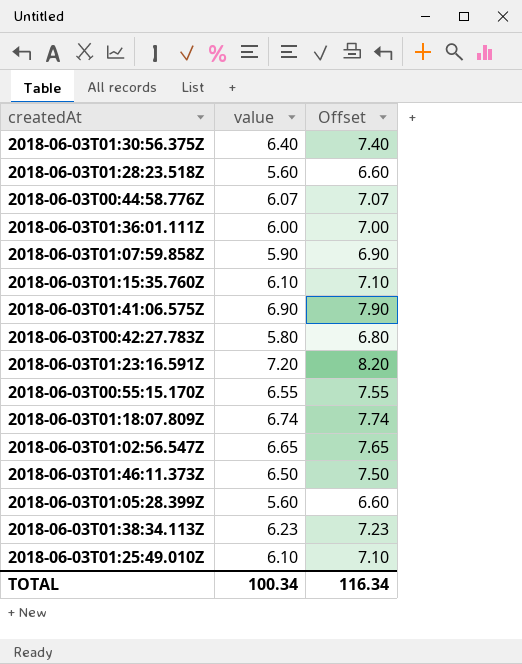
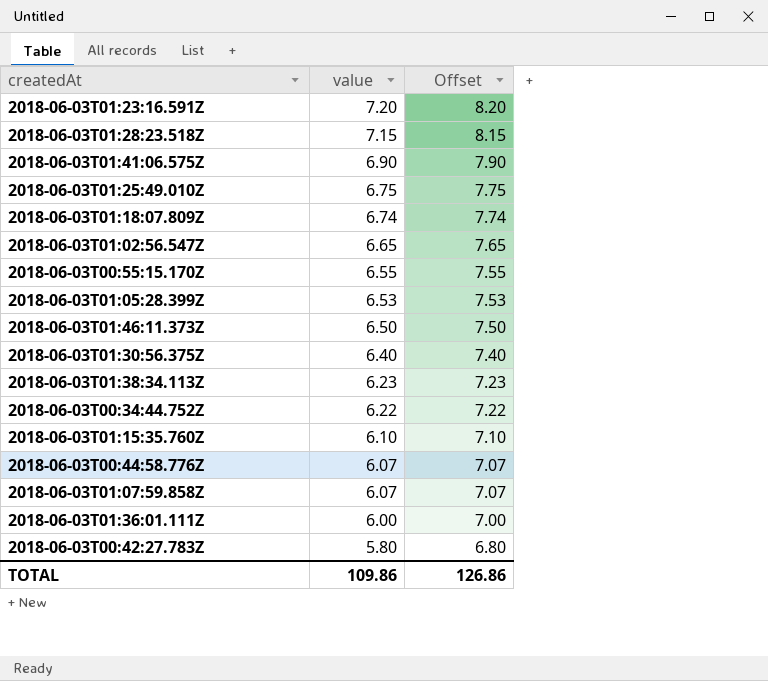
row order: none -> value descending
2018-06-03T01:28:23.518Z | value: 5.60 -> 7.15
2018-06-03T01:28:23.518Z | Offset: 6.60 -> 8.15
2018-06-03T01:25:49.010Z | value: 6.10 -> 6.75
2018-06-03T01:25:49.010Z | Offset: 7.10 -> 7.75
2018-06-03T01:05:28.399Z | value: 5.60 -> 6.53
2018-06-03T01:05:28.399Z | Offset: 6.60 -> 7.53
row 2018-06-03T00:34:44.752Z: none -> 6.22 | 7.22
2018-06-03T01:07:59.858Z | value: 5.90 -> 6.07
2018-06-03T01:07:59.858Z | Offset: 6.90 -> 7.07
TOTAL | value: 100.34 -> 109.86
TOTAL | Offset: 116.34 -> 126.86

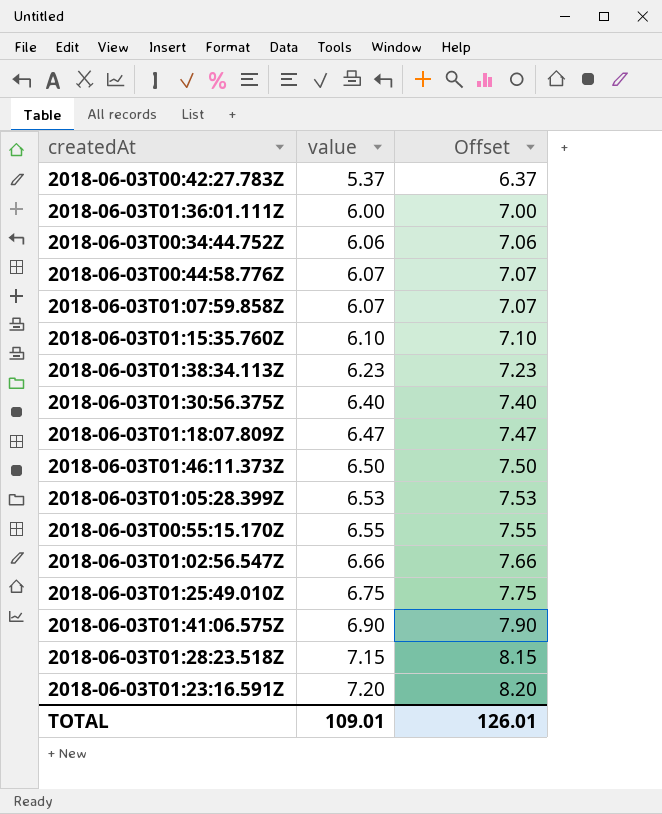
row order: value descending -> value ascending
2018-06-03T00:42:27.783Z | value: 5.80 -> 5.37
2018-06-03T00:42:27.783Z | Offset: 6.80 -> 6.37
2018-06-03T00:34:44.752Z | value: 6.22 -> 6.06
2018-06-03T00:34:44.752Z | Offset: 7.22 -> 7.06
2018-06-03T01:18:07.809Z | value: 6.74 -> 6.47
2018-06-03T01:18:07.809Z | Offset: 7.74 -> 7.47
2018-06-03T01:02:56.547Z | value: 6.65 -> 6.66
2018-06-03T01:02:56.547Z | Offset: 7.65 -> 7.66
TOTAL | value: 109.86 -> 109.01
TOTAL | Offset: 126.86 -> 126.01

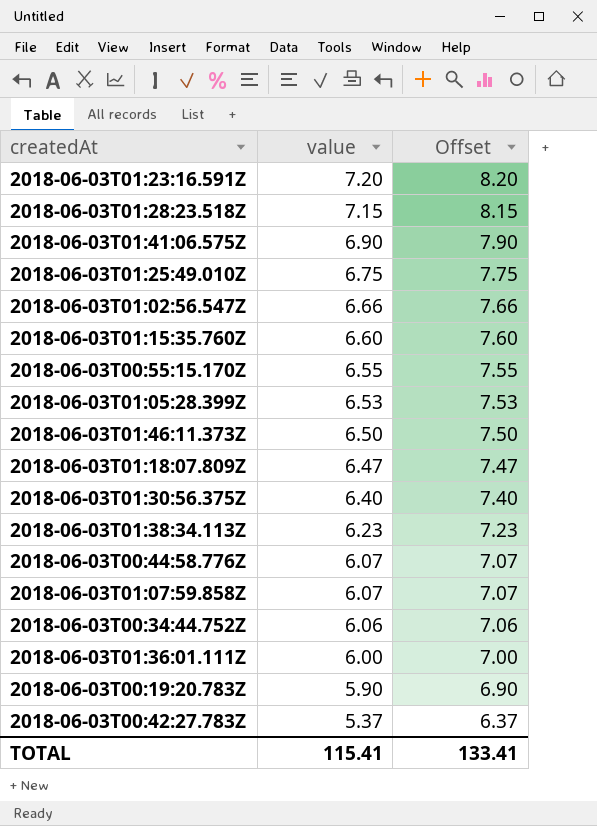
row order: value ascending -> value descending
2018-06-03T01:15:35.760Z | value: 6.10 -> 6.60
2018-06-03T01:15:35.760Z | Offset: 7.10 -> 7.60
row 2018-06-03T00:19:20.783Z: none -> 5.90 | 6.90
TOTAL | value: 109.01 -> 115.41
TOTAL | Offset: 126.01 -> 133.41

